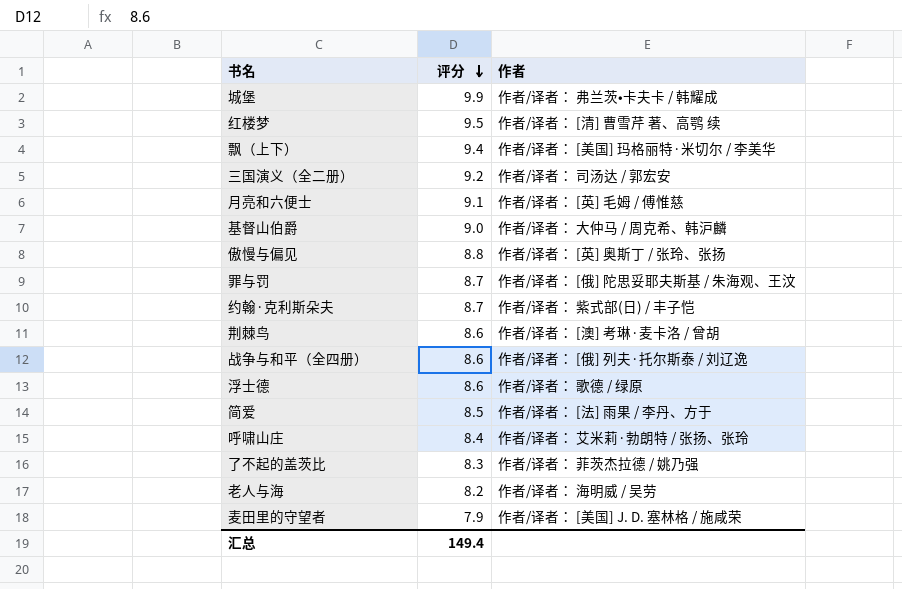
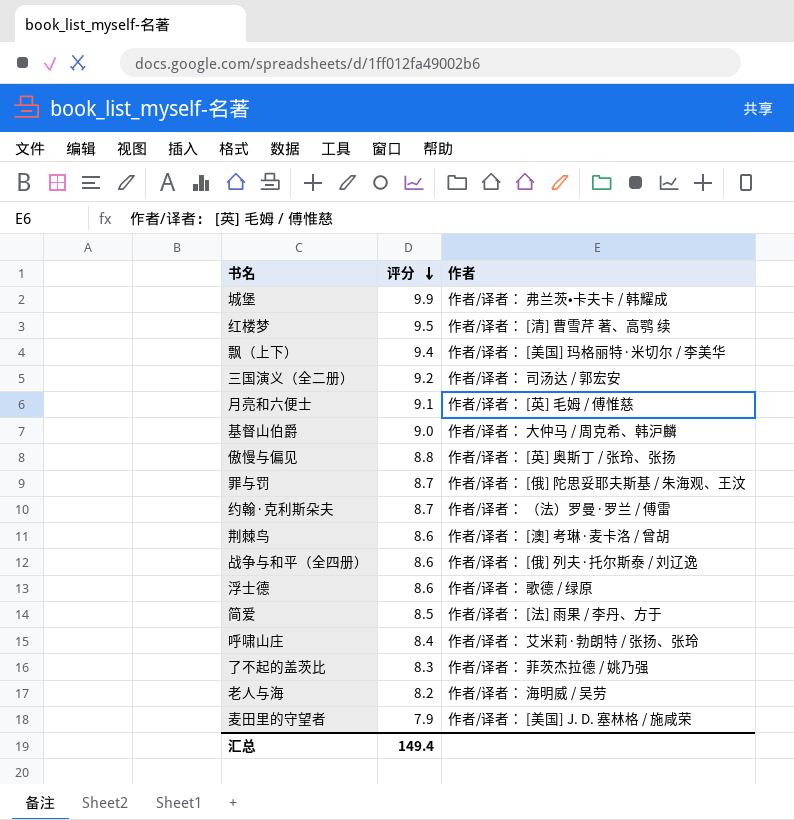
约翰·克利斯朵夫 | 作者: 作者/译者： 紫式部(日) / 丰子恺 -> 作者/译者： （法）罗曼·罗兰 / 傅雷

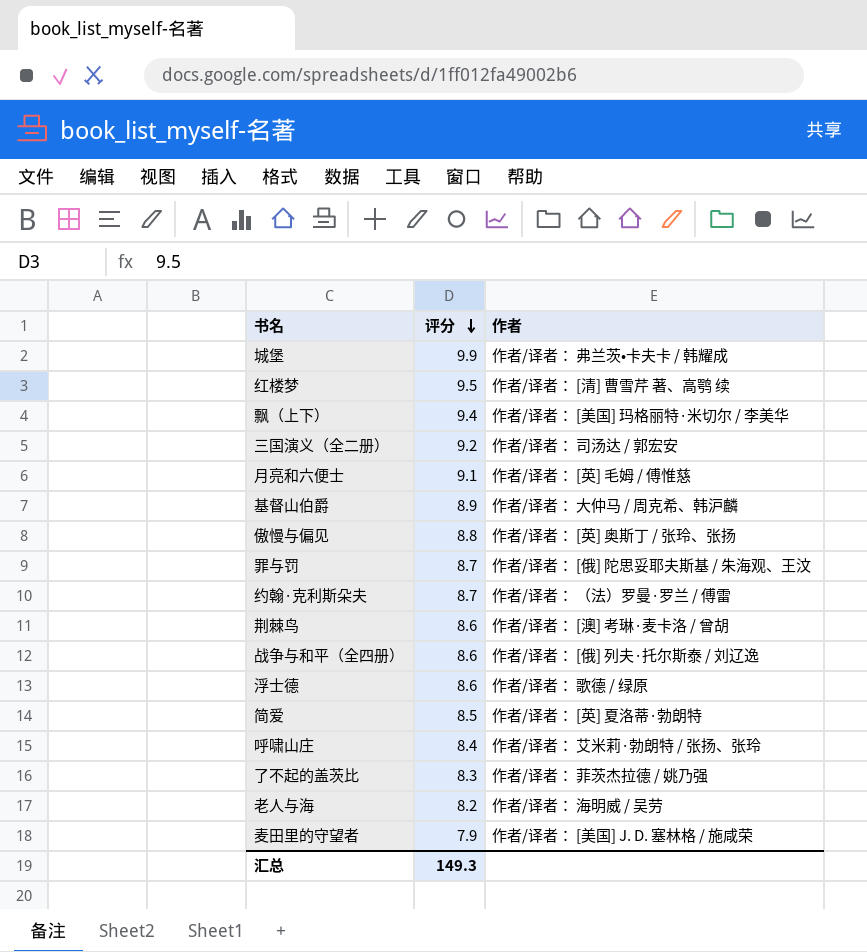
基督山伯爵 | 评分: 9.0 -> 8.9
简爱 | 作者: 作者/译者： [法] 雨果 / 李丹、方于 -> 作者/译者： [英] 夏洛蒂·勃朗特
汇总 | 评分: 149.4 -> 149.3

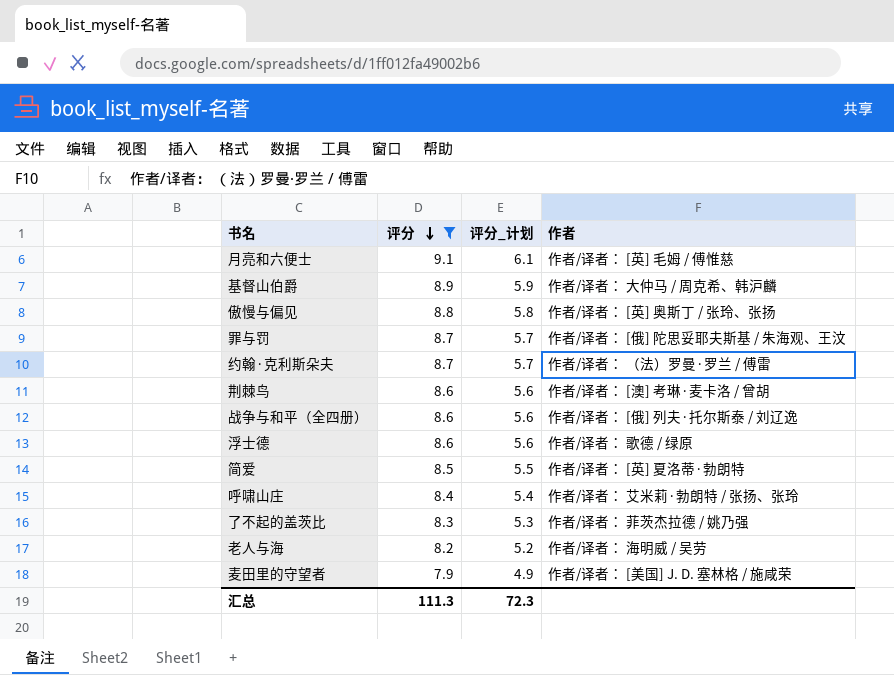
filter: none -> 评分 <= 9.1
column 评分_计划 | formula: none -> [评分] - 3
汇总 | 评分: 149.3 -> 111.3

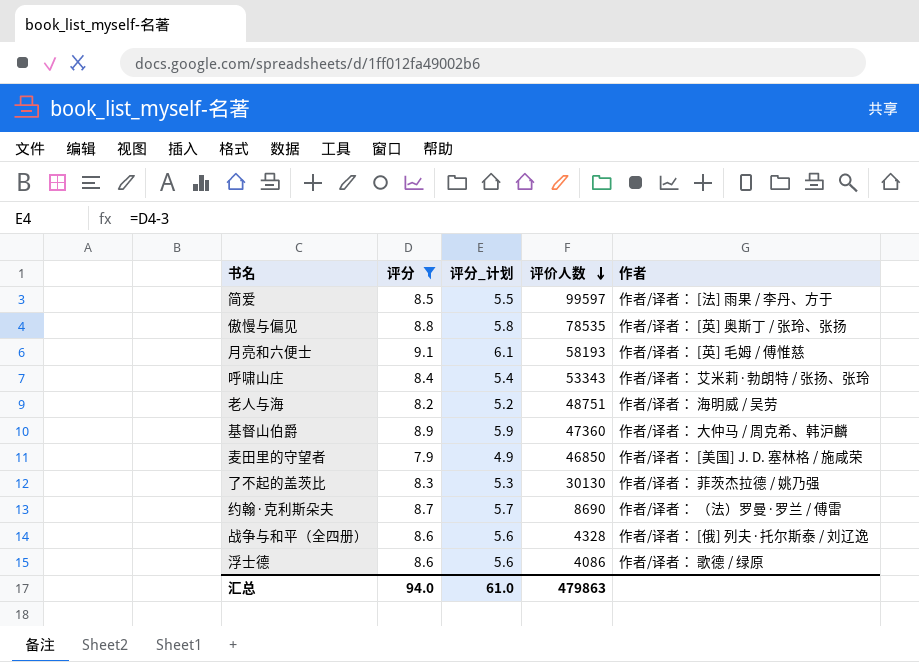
row order: 评分 descending -> 评价人数 descending
column 评价人数 | position: none -> 4
row 罪与罚: 8.7 | 5.7 | 作者/译者： [俄] 陀思妥耶夫斯基 / 朱海观、王汶 -> none
row 荆棘鸟: 8.6 | 5.6 | 作者/译者： [澳] 考琳·麦卡洛 / 曾胡 -> none
简爱 | 作者: 作者/译者： [英] 夏洛蒂·勃朗特 -> 作者/译者： [法] 雨果 / 李丹、方于
汇总 | 评分: 111.3 -> 94.0
汇总 | 评分_计划: 72.3 -> 61.0

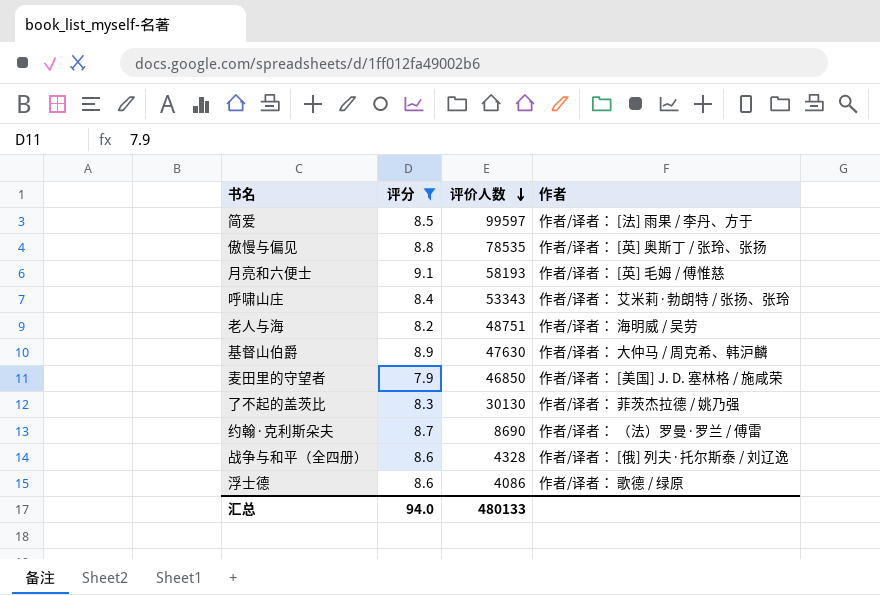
column 评分_计划 | formula: [评分] - 3 -> none
基督山伯爵 | 评价人数: 47360 -> 47630
汇总 | 评价人数: 479863 -> 480133

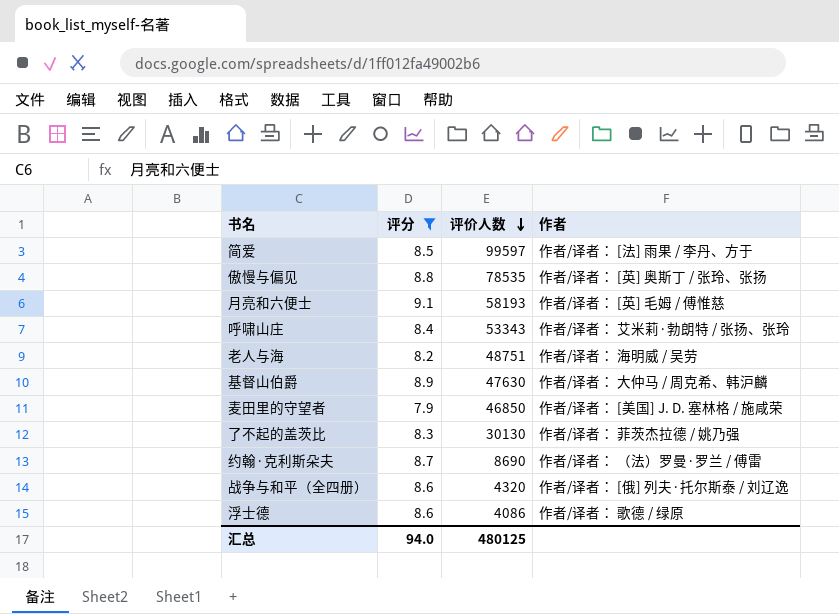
战争与和平（全四册） | 评价人数: 4328 -> 4320
汇总 | 评价人数: 480133 -> 480125

